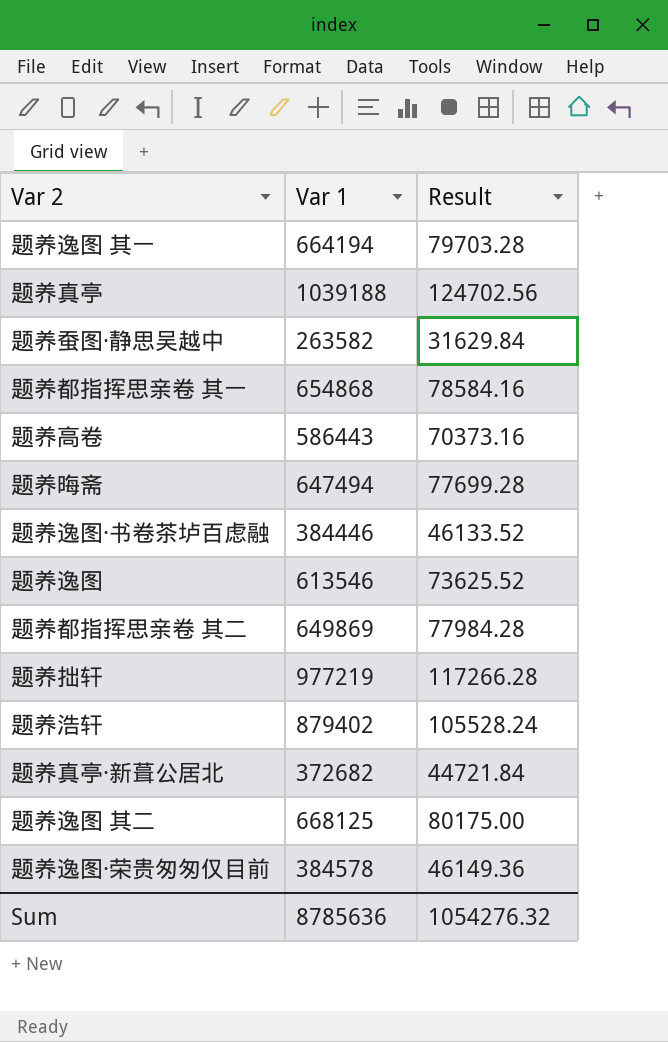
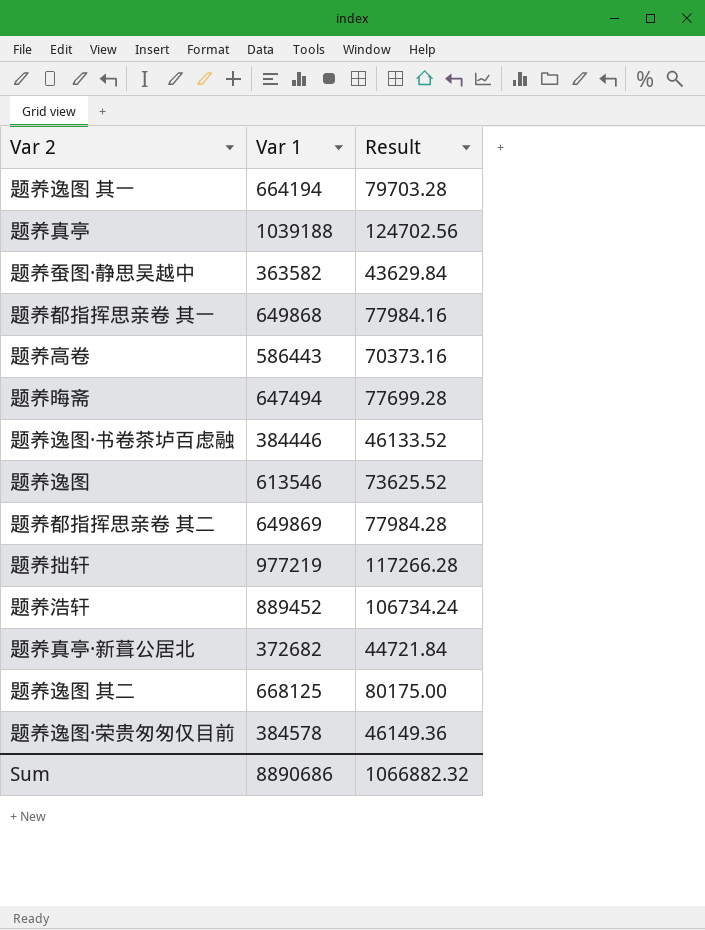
题养蚕图·静思吴越中 | Var 1: 263582 -> 363582
题养蚕图·静思吴越中 | Result: 31629.84 -> 43629.84
题养都指挥思亲卷 其一 | Var 1: 654868 -> 649868
题养都指挥思亲卷 其一 | Result: 78584.16 -> 77984.16
题养浩轩 | Var 1: 879402 -> 889452
题养浩轩 | Result: 105528.24 -> 106734.24
Sum | Var 1: 8785636 -> 8890686
Sum | Result: 1054276.32 -> 1066882.32

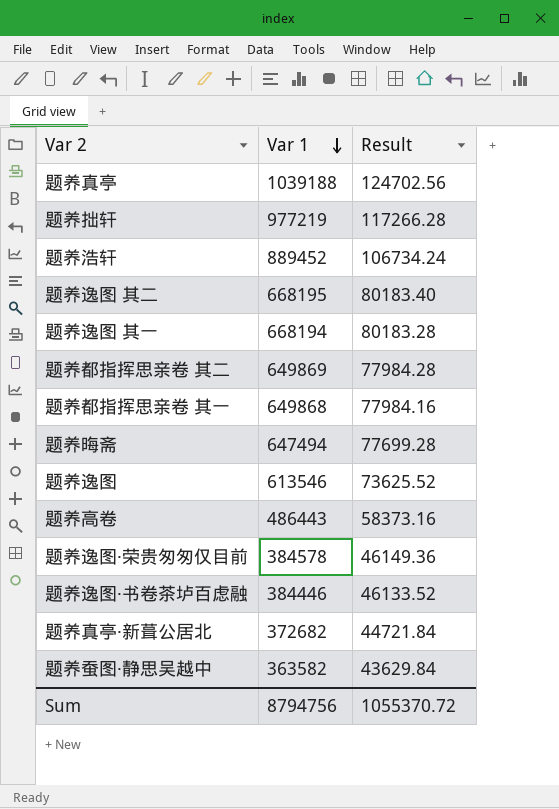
row order: none -> Var 1 descending
题养逸图 其二 | Var 1: 668125 -> 668195
题养逸图 其二 | Result: 80175.00 -> 80183.40
题养逸图 其一 | Var 1: 664194 -> 668194
题养逸图 其一 | Result: 79703.28 -> 80183.28
题养高卷 | Var 1: 586443 -> 486443
题养高卷 | Result: 70373.16 -> 58373.16
Sum | Var 1: 8890686 -> 8794756
Sum | Result: 1066882.32 -> 1055370.72

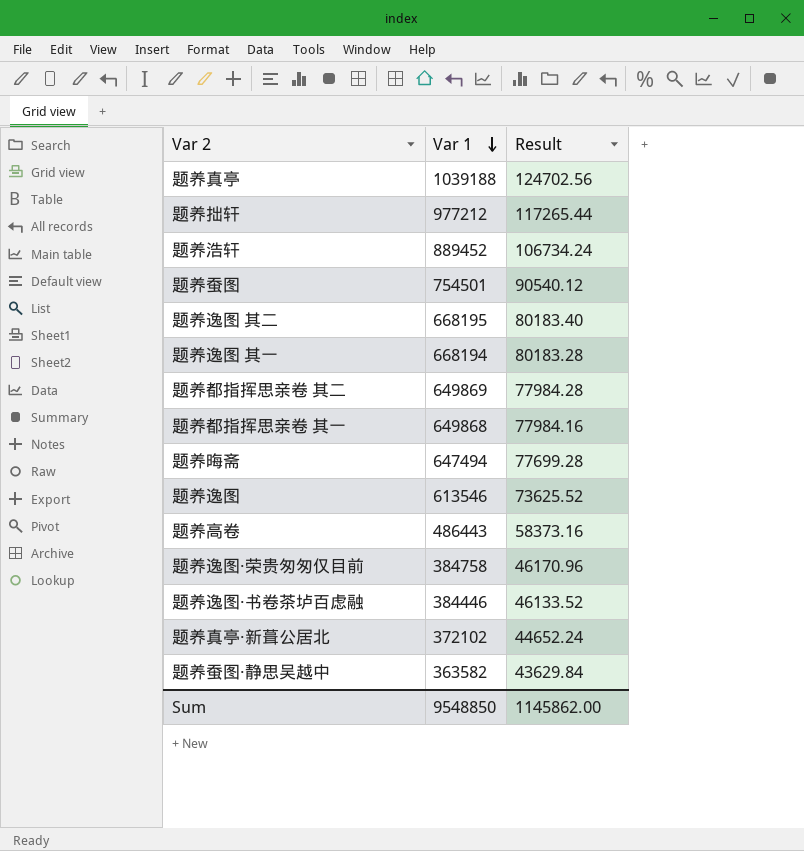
题养拙轩 | Var 1: 977219 -> 977212
题养拙轩 | Result: 117266.28 -> 117265.44
row 题养蚕图: none -> 754501 | 90540.12
题养逸图·荣贵匆匆仅目前 | Var 1: 384578 -> 384758
题养逸图·荣贵匆匆仅目前 | Result: 46149.36 -> 46170.96
题养真亭·新葺公居北 | Var 1: 372682 -> 372102
题养真亭·新葺公居北 | Result: 44721.84 -> 44652.24
Sum | Var 1: 8794756 -> 9548850
Sum | Result: 1055370.72 -> 1145862.00

